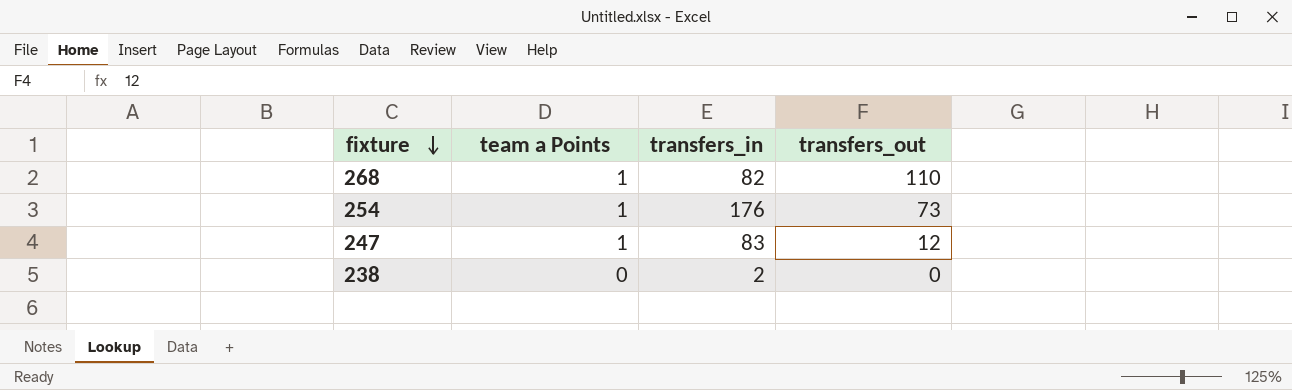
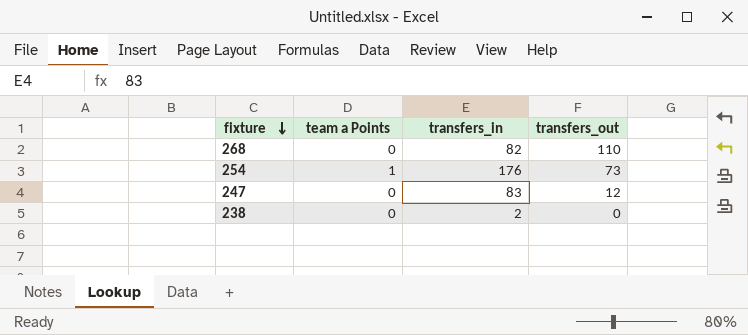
268 | team a Points: 1 -> 0
247 | team a Points: 1 -> 0

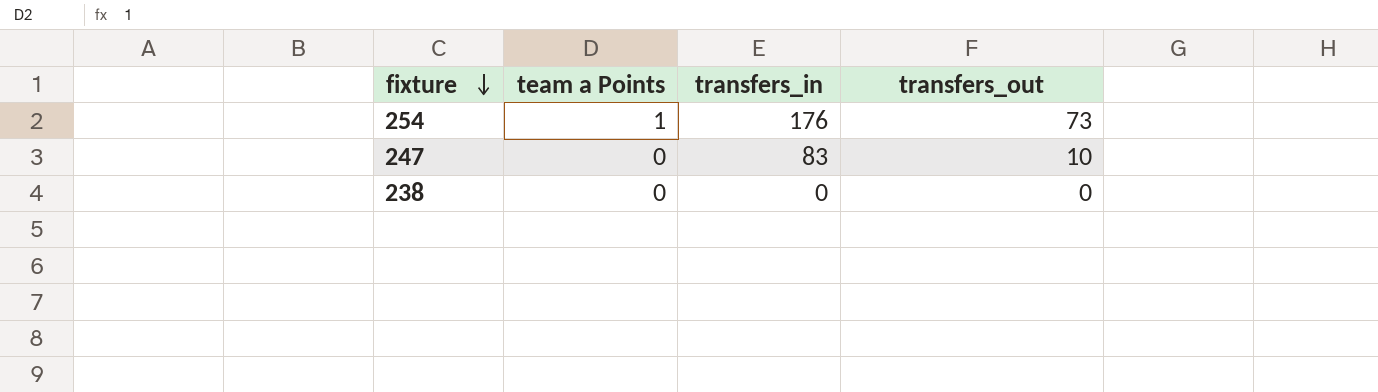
row 268: 0 | 82 | 110 -> none
247 | transfers_out: 12 -> 10
238 | transfers_in: 2 -> 0

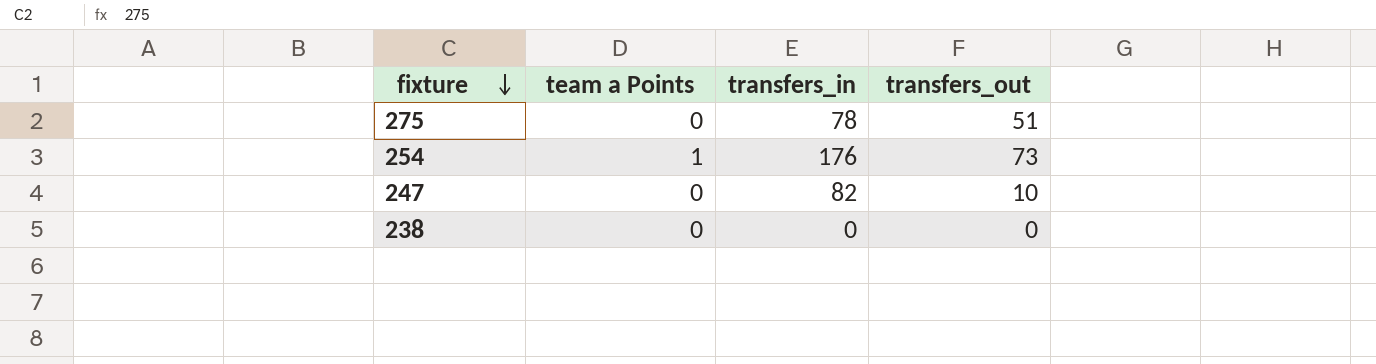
row 275: none -> 0 | 78 | 51
247 | transfers_in: 83 -> 82

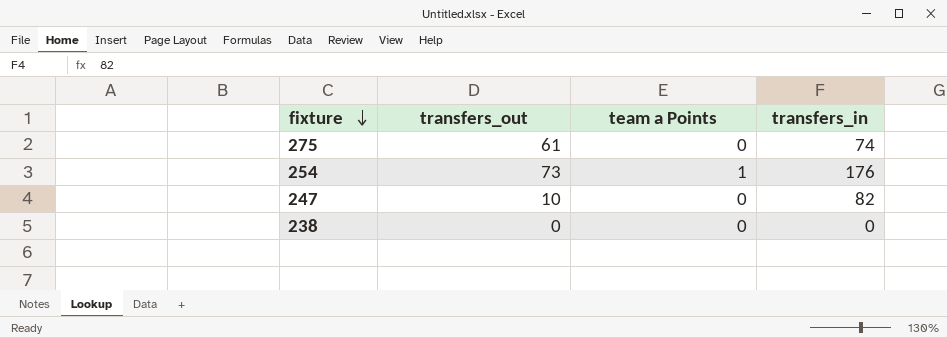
column transfers_out | position: 4 -> 2
275 | transfers_out: 51 -> 61
275 | transfers_in: 78 -> 74

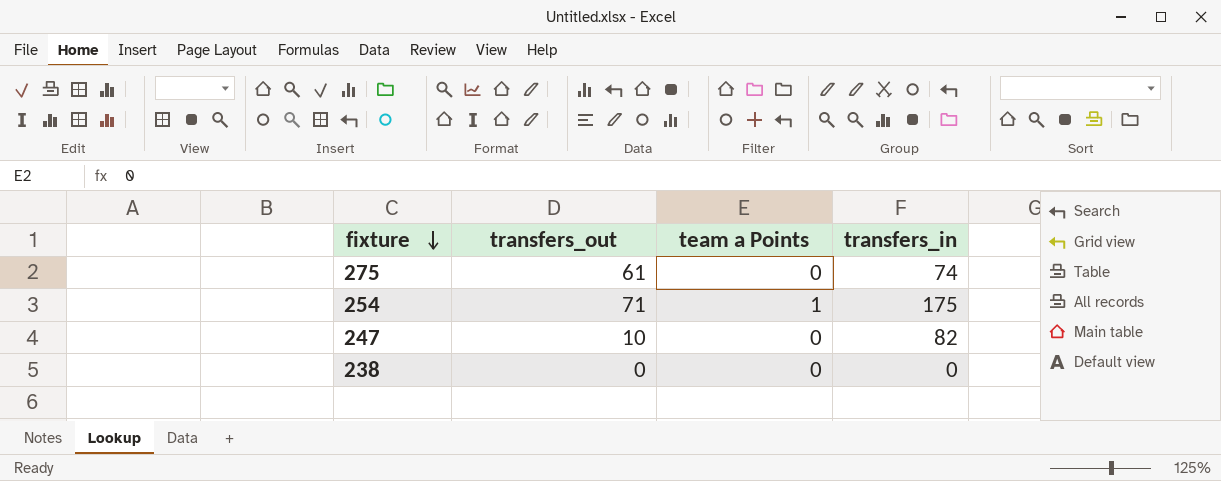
254 | transfers_out: 73 -> 71
254 | transfers_in: 176 -> 175

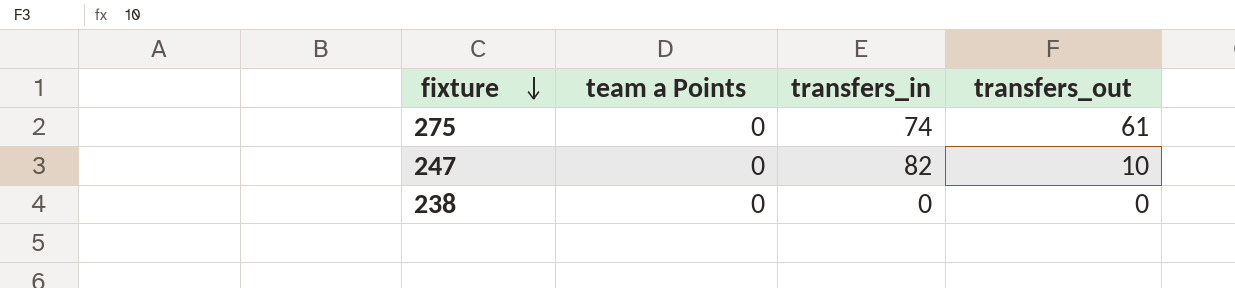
column transfers_out | position: 2 -> 4
row 254: 71 | 1 | 175 -> none

